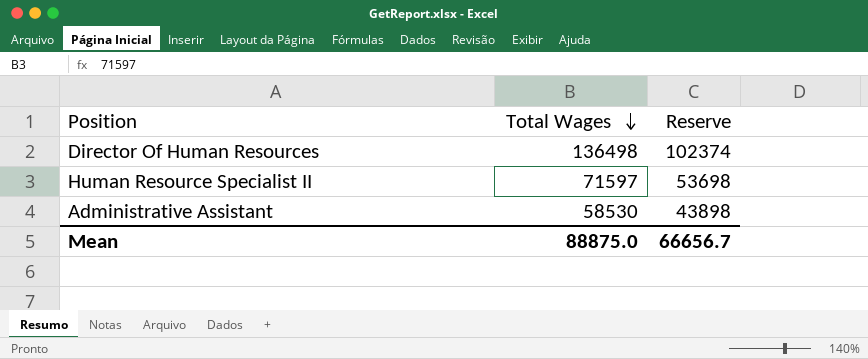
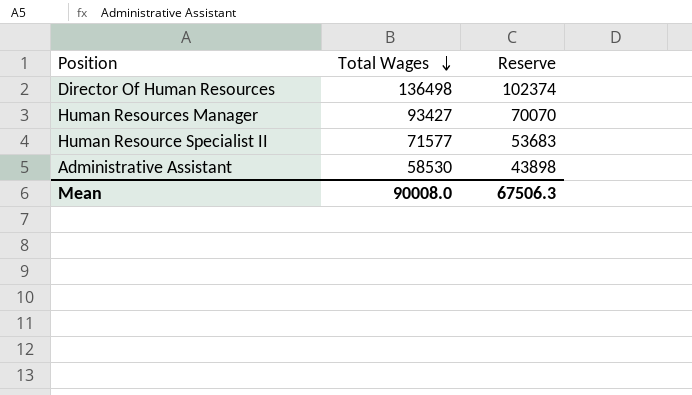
row Human Resources Manager: none -> 93427 | 70070
Human Resource Specialist II | Total Wages: 71597 -> 71577
Human Resource Specialist II | Reserve: 53698 -> 53683
Mean | Total Wages: 88875.0 -> 90008.0
Mean | Reserve: 66656.7 -> 67506.3

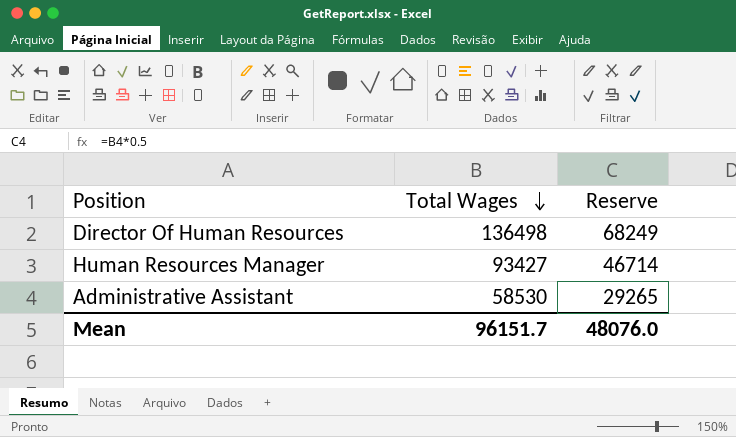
column Reserve | formula: [Total Wages] * 0.75 -> [Total Wages] * 0.5
row Human Resource Specialist II: 71577 | 53683 -> none
Mean | Total Wages: 90008.0 -> 96151.7
Mean | Reserve: 67506.3 -> 48076.0

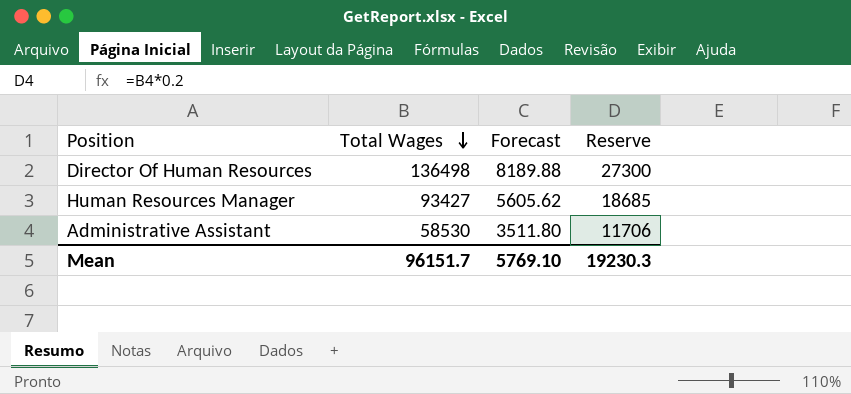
column Forecast | formula: none -> [Total Wages] * 0.06
column Reserve | formula: [Total Wages] * 0.5 -> [Total Wages] * 0.2
Mean | Reserve: 48076.0 -> 19230.3

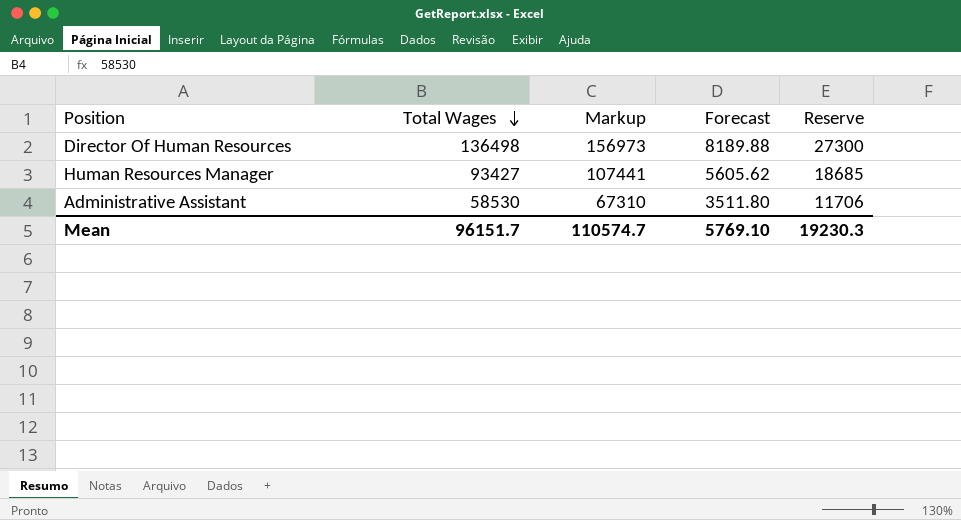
column Markup | formula: none -> [Total Wages] * 1.15

